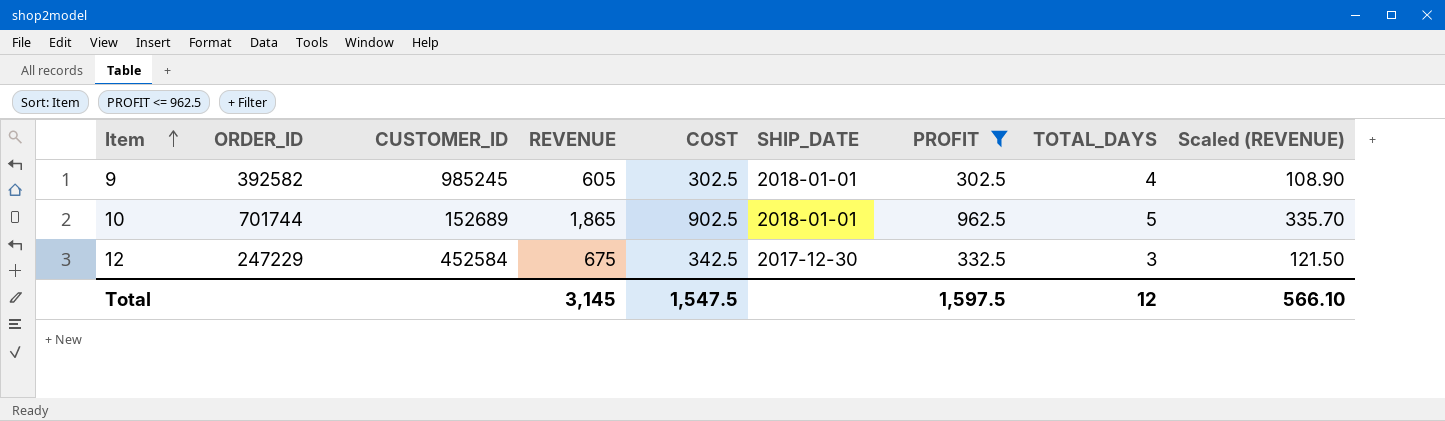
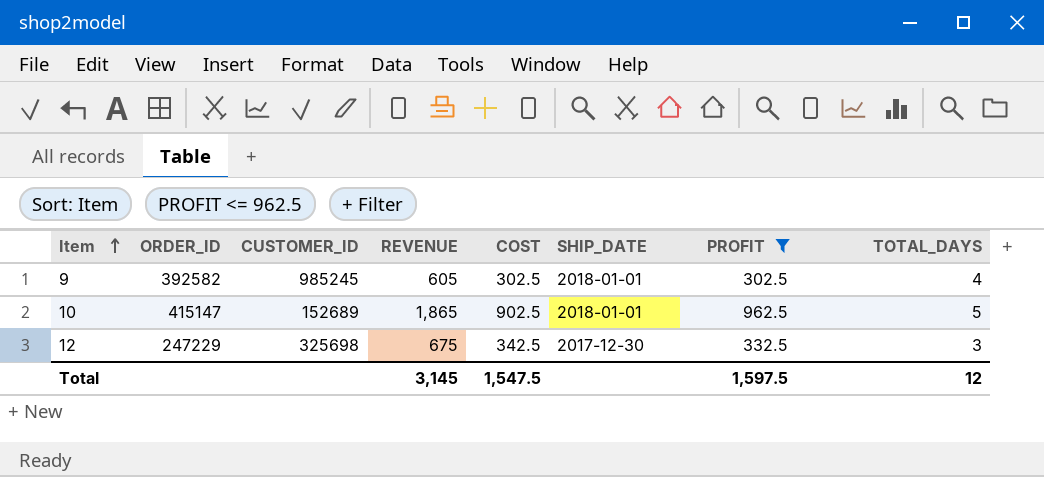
column Scaled (REVENUE) | formula: [REVENUE] * 0.18 -> none
10 | ORDER_ID: 701744 -> 415147
12 | CUSTOMER_ID: 452584 -> 325698

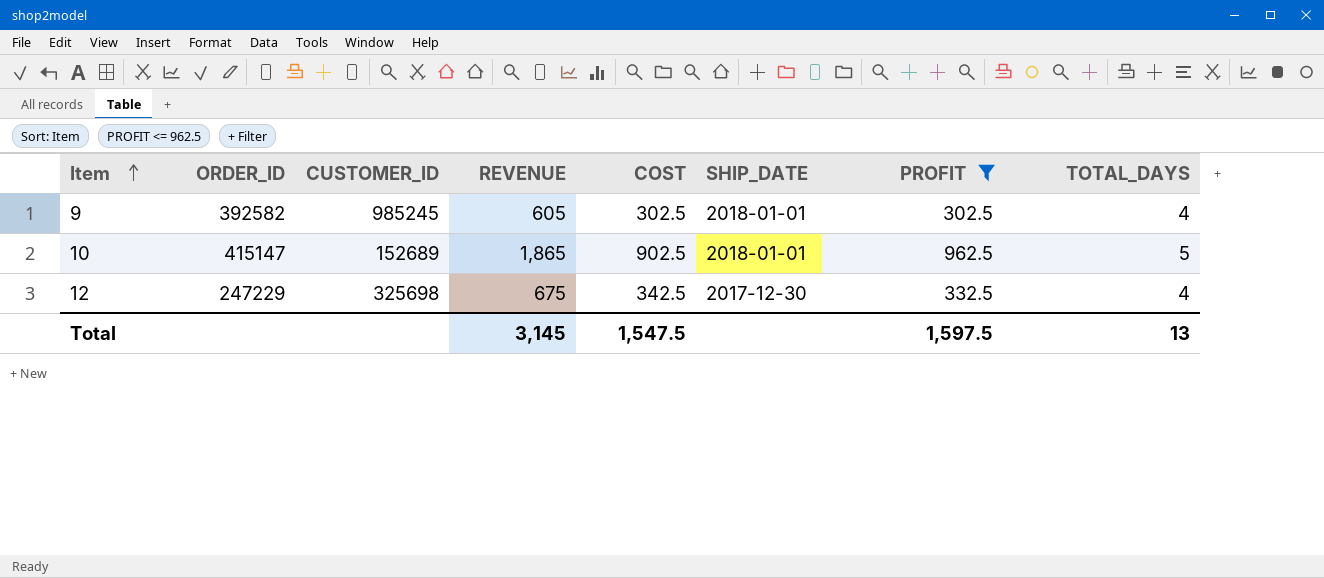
12 | TOTAL_DAYS: 3 -> 4
Total | TOTAL_DAYS: 12 -> 13

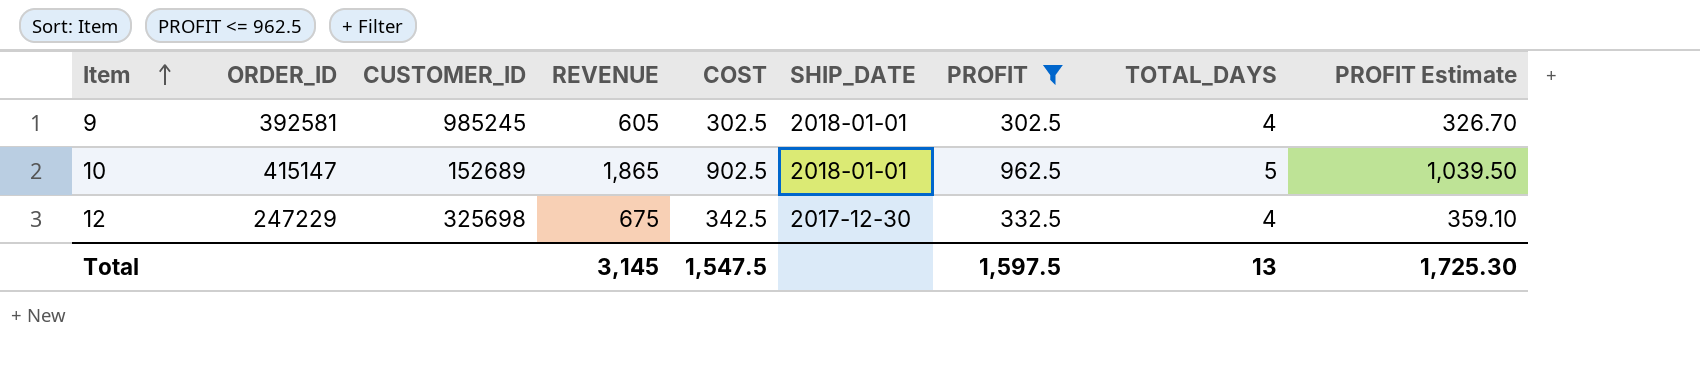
column PROFIT Estimate | formula: none -> [PROFIT] * 1.08
9 | ORDER_ID: 392582 -> 392581

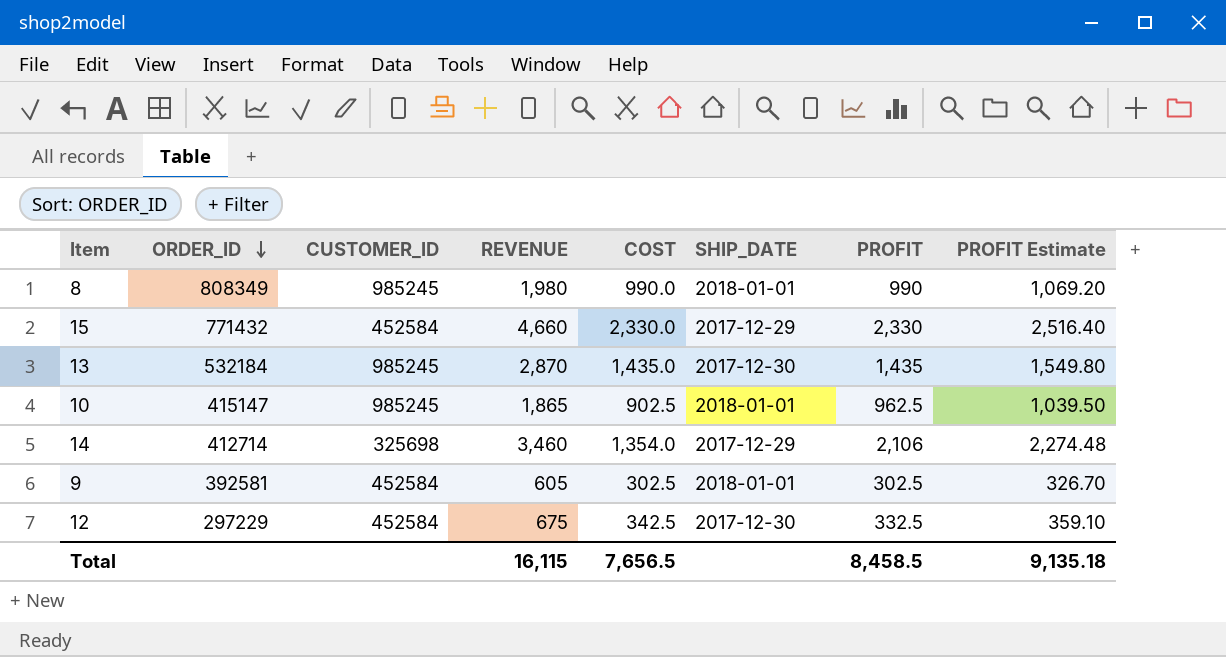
filter: PROFIT <= 962.5 -> none
row order: Item ascending -> ORDER_ID descending
column TOTAL_DAYS | position: 8 -> none
10 | CUSTOMER_ID: 152689 -> 985245
9 | CUSTOMER_ID: 985245 -> 452584
12 | ORDER_ID: 247229 -> 297229
12 | CUSTOMER_ID: 325698 -> 452584
Total | REVENUE: 3,145 -> 16,115
Total | COST: 1,547.5 -> 7,656.5
Total | PROFIT: 1,597.5 -> 8,458.5
Total | PROFIT Estimate: 1,725.30 -> 9,135.18

